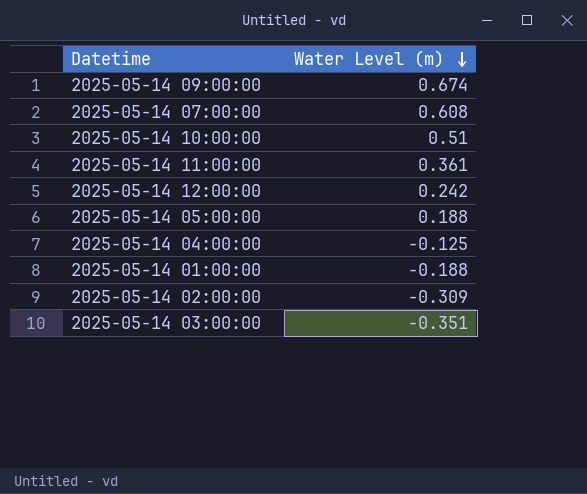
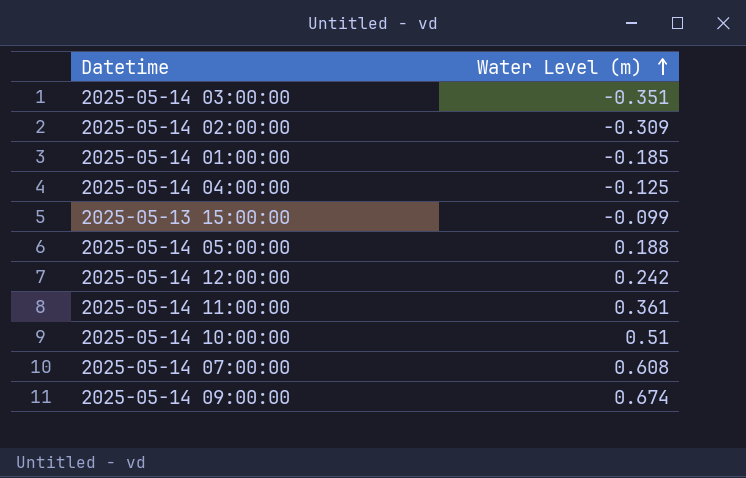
row order: Water Level (m) descending -> Water Level (m) ascending
2025-05-14 01:00:00 | Water Level (m): -0.188 -> -0.185
row 2025-05-13 15:00:00: none -> -0.099

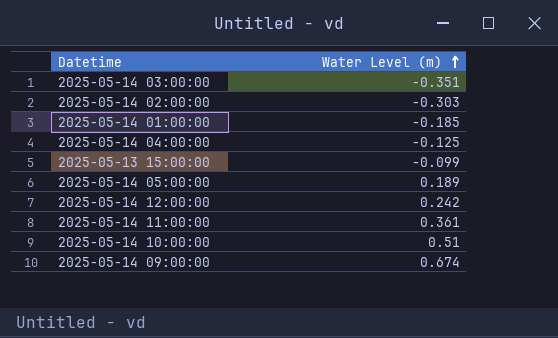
row 2025-05-14 07:00:00: 0.608 -> none
2025-05-14 02:00:00 | Water Level (m): -0.309 -> -0.303
2025-05-14 05:00:00 | Water Level (m): 0.188 -> 0.189

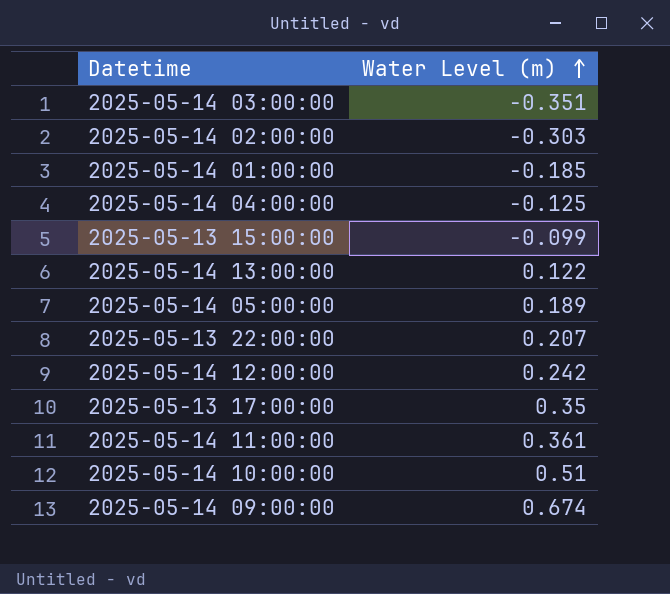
row 2025-05-14 13:00:00: none -> 0.122
row 2025-05-13 22:00:00: none -> 0.207
row 2025-05-13 17:00:00: none -> 0.35

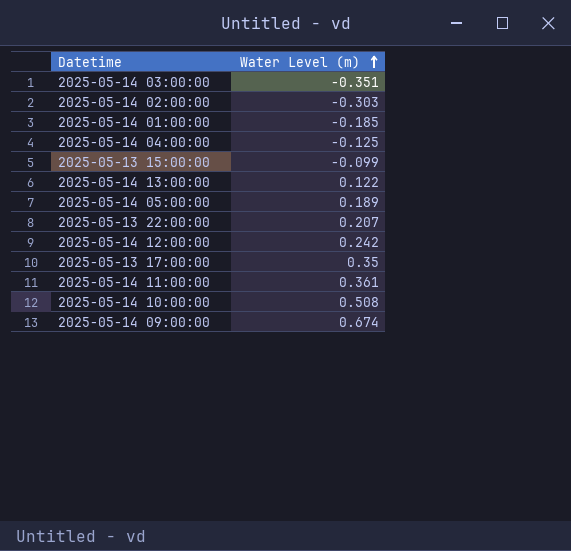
2025-05-14 10:00:00 | Water Level (m): 0.51 -> 0.508

